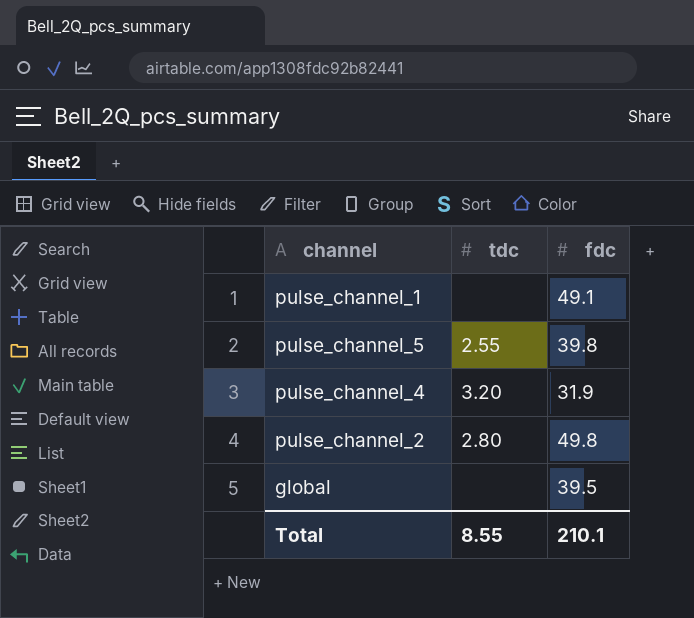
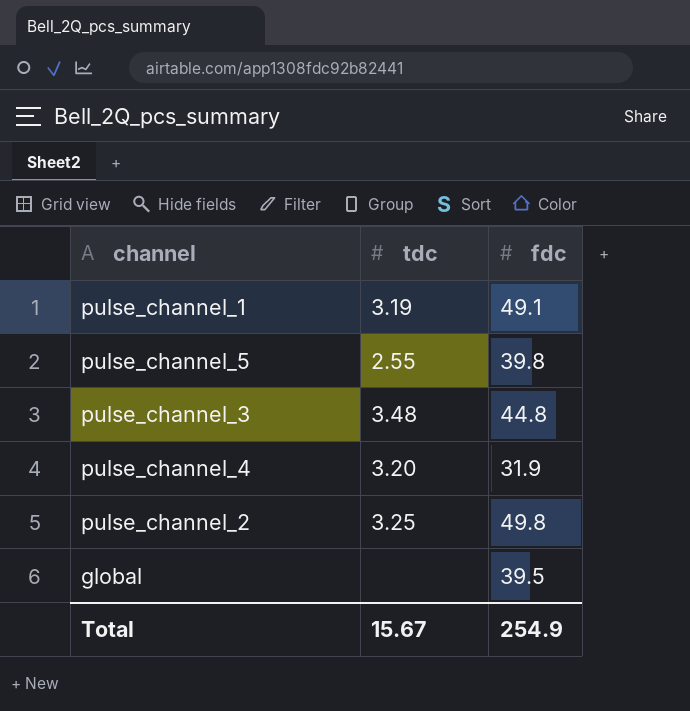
pulse_channel_1 | tdc: none -> 3.19
row pulse_channel_3: none -> 3.48 | 44.8
pulse_channel_2 | tdc: 2.80 -> 3.25
Total | tdc: 8.55 -> 15.67
Total | fdc: 210.1 -> 254.9

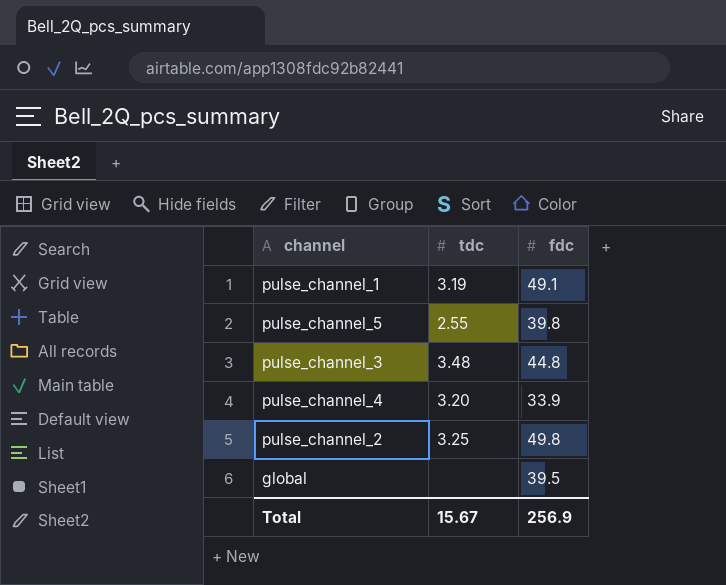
pulse_channel_4 | fdc: 31.9 -> 33.9
Total | fdc: 254.9 -> 256.9

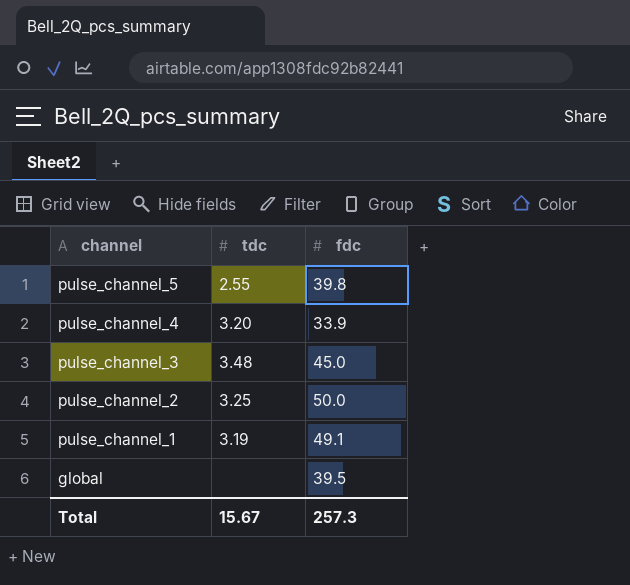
row order: none -> channel descending
pulse_channel_3 | fdc: 44.8 -> 45.0
pulse_channel_2 | fdc: 49.8 -> 50.0
Total | fdc: 256.9 -> 257.3

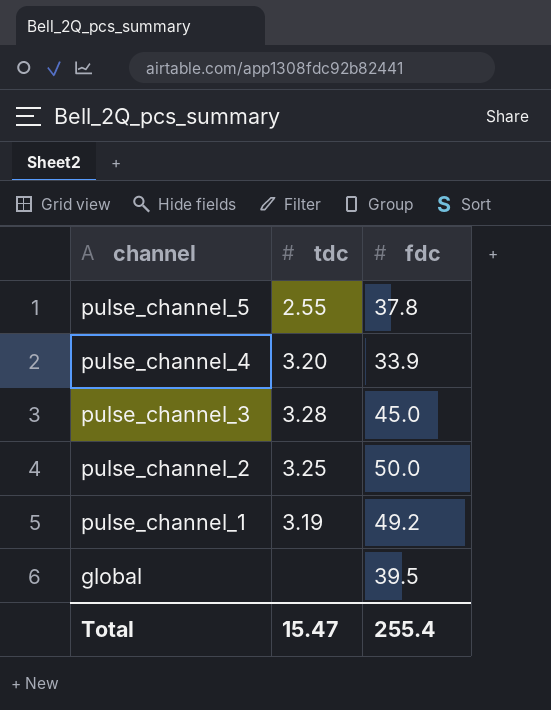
pulse_channel_5 | fdc: 39.8 -> 37.8
pulse_channel_3 | tdc: 3.48 -> 3.28
pulse_channel_1 | fdc: 49.1 -> 49.2
Total | tdc: 15.67 -> 15.47
Total | fdc: 257.3 -> 255.4

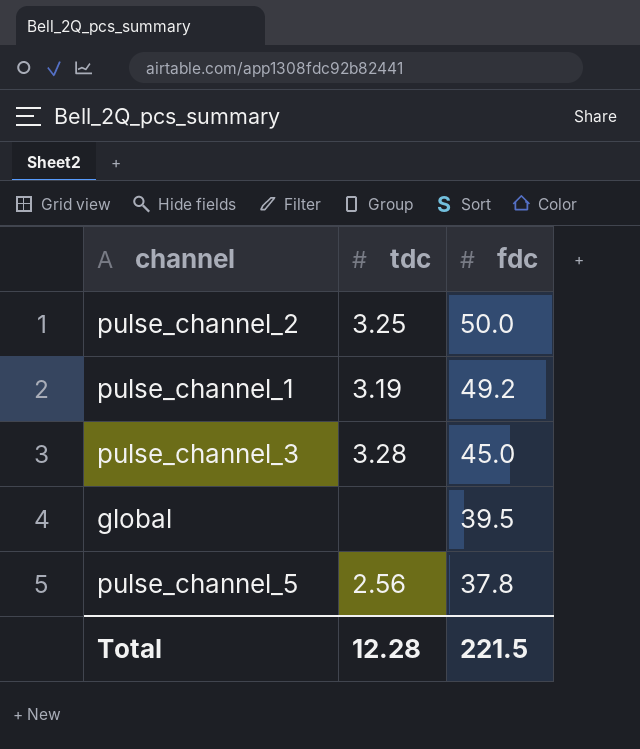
row order: channel descending -> fdc descending
row pulse_channel_4: 3.20 | 33.9 -> none
pulse_channel_5 | tdc: 2.55 -> 2.56
Total | tdc: 15.47 -> 12.28
Total | fdc: 255.4 -> 221.5

